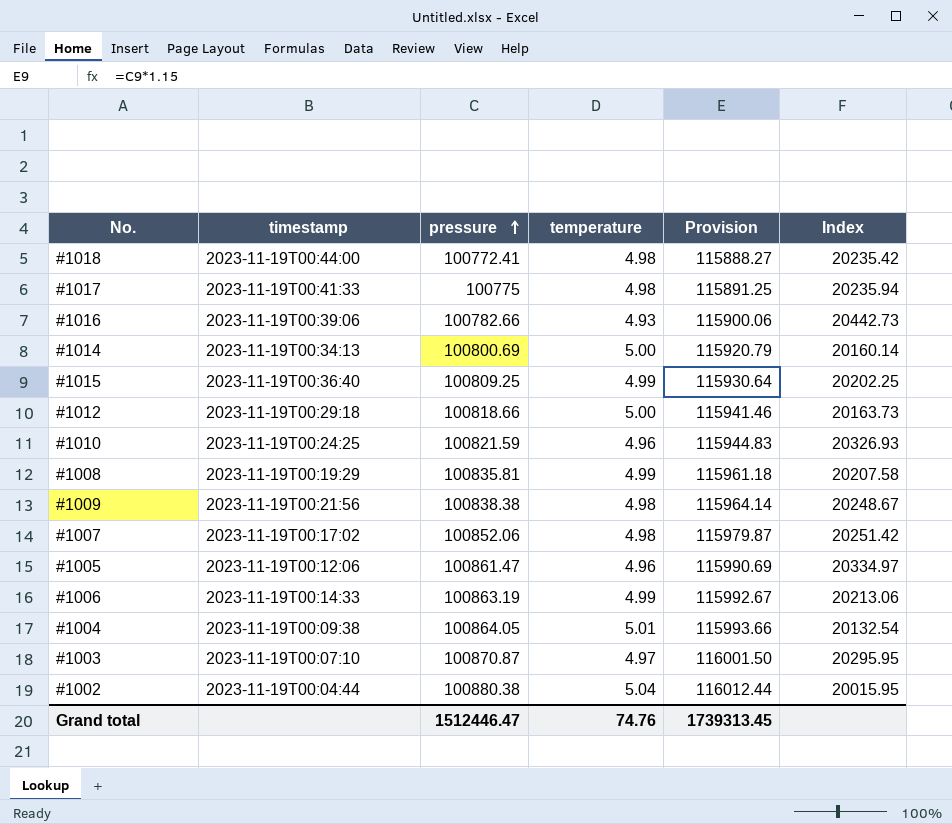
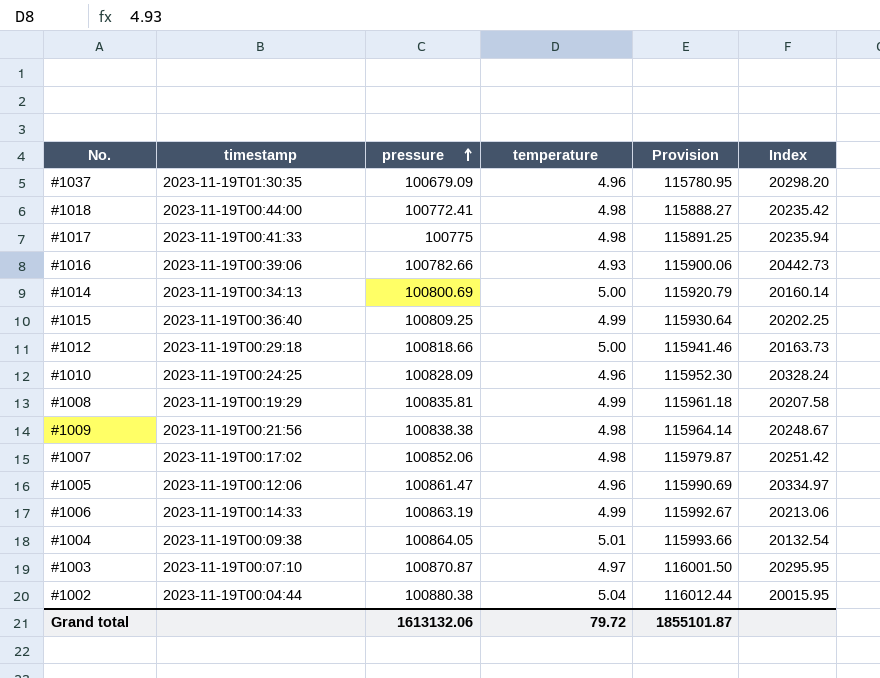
row #1037: none -> 2023-11-19T01:30:35 | 100679.09 | 4.96 | 115780.95 | 20298.20
#1010 | pressure: 100821.59 -> 100828.09
#1010 | Provision: 115944.83 -> 115952.30
#1010 | Index: 20326.93 -> 20328.24
Grand total | pressure: 1512446.47 -> 1613132.06
Grand total | temperature: 74.76 -> 79.72
Grand total | Provision: 1739313.45 -> 1855101.87

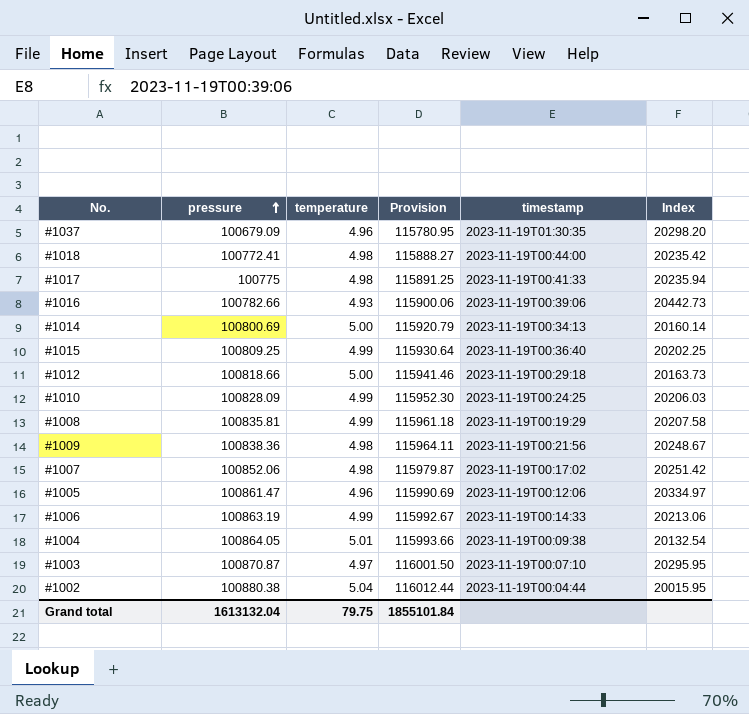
column timestamp | position: 2 -> 5
#1010 | temperature: 4.96 -> 4.99
#1010 | Index: 20328.24 -> 20206.03
#1009 | pressure: 100838.38 -> 100838.36
#1009 | Provision: 115964.14 -> 115964.11
Grand total | pressure: 1613132.06 -> 1613132.04
Grand total | temperature: 79.72 -> 79.75
Grand total | Provision: 1855101.87 -> 1855101.84

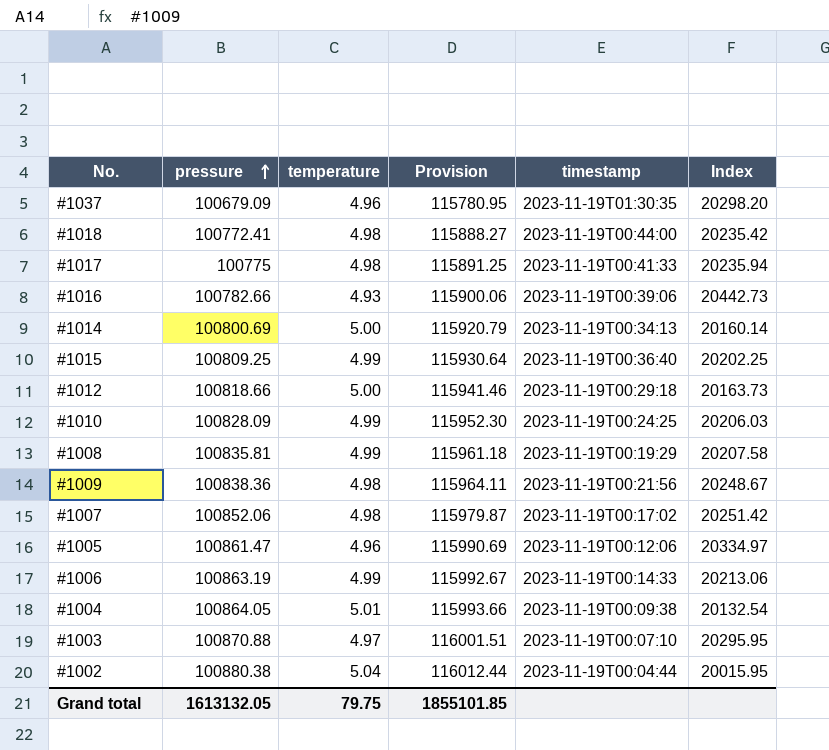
#1003 | pressure: 100870.87 -> 100870.88
#1003 | Provision: 116001.50 -> 116001.51
Grand total | pressure: 1613132.04 -> 1613132.05
Grand total | Provision: 1855101.84 -> 1855101.85

